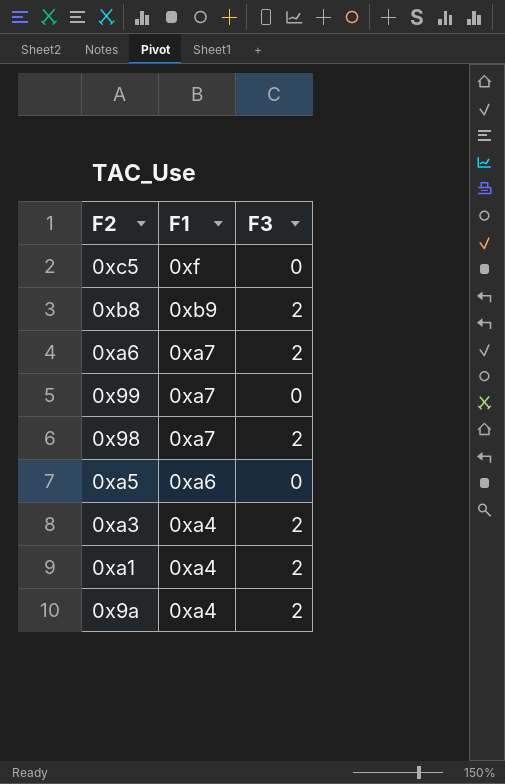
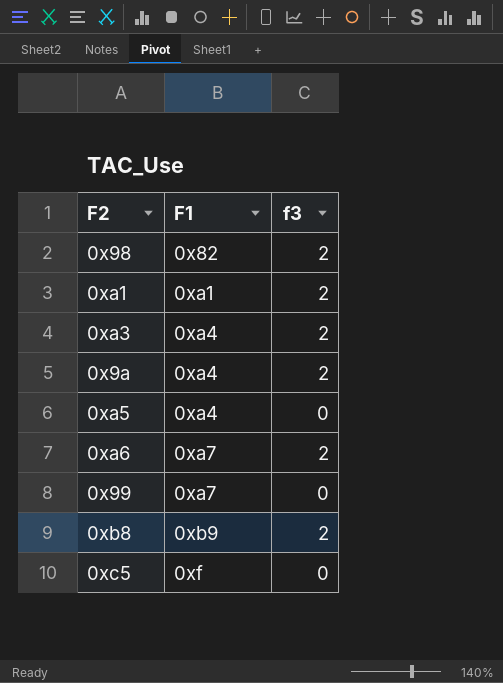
row order: F1 descending -> F1 ascending
column name: F3 -> f3
0x98 | F1: 0xa7 -> 0x82
0xa1 | F1: 0xa4 -> 0xa1
0xa5 | F1: 0xa6 -> 0xa4

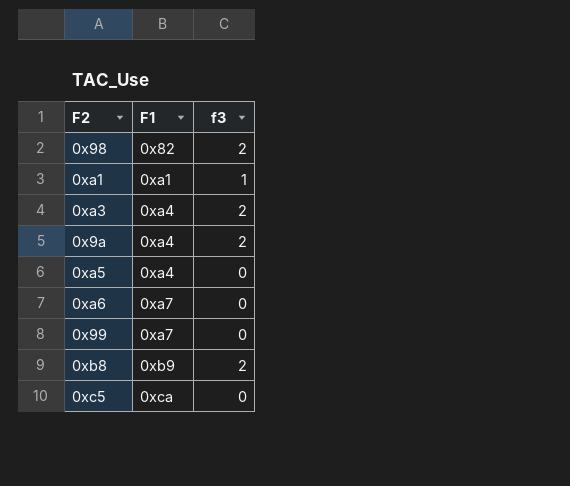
0xa1 | f3: 2 -> 1
0xa6 | f3: 2 -> 0
0xc5 | F1: 0xf -> 0xca

